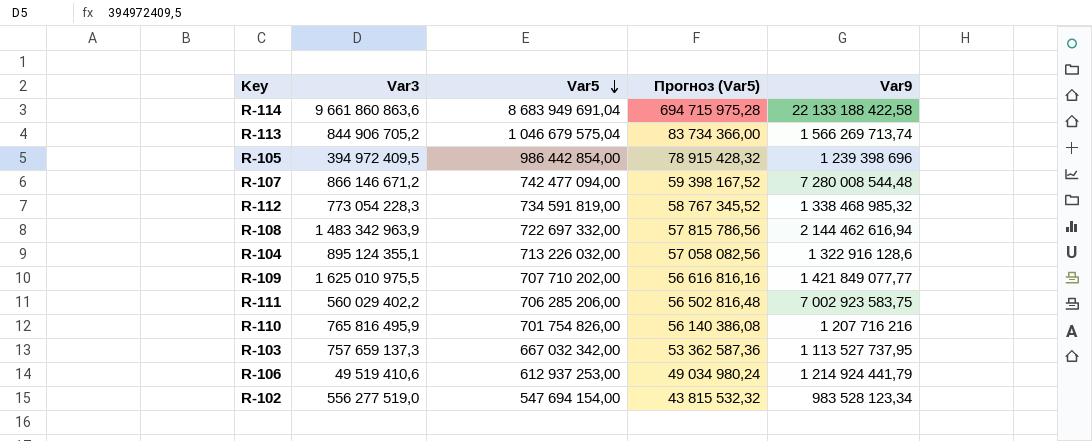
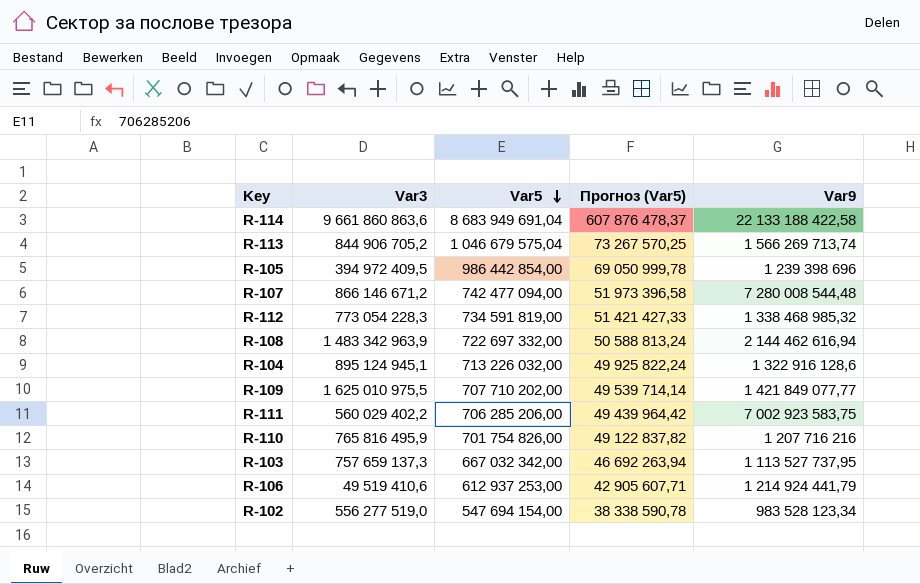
column Прогноз (Var5) | formula: [Var5] * 0,08 -> [Var5] * 0,07
R-104 | Var3: 895 124 355,1 -> 895 124 945,1

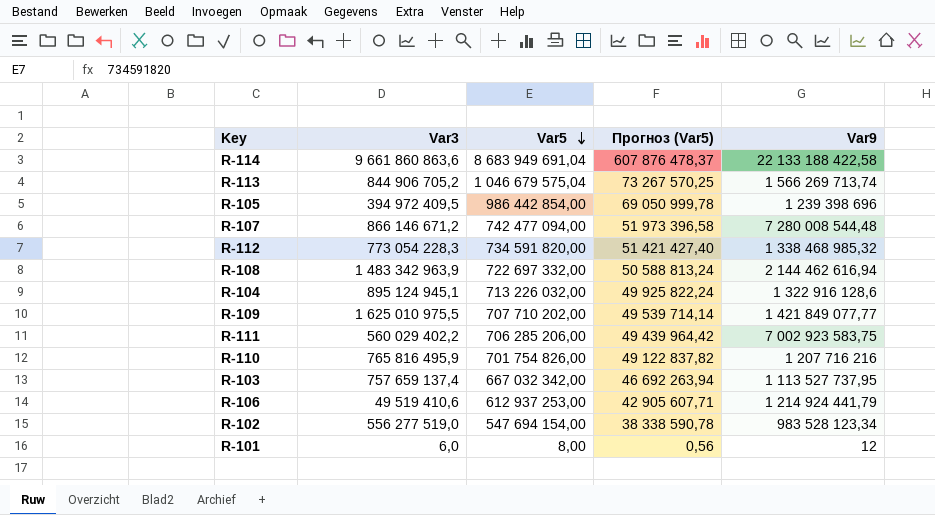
R-112 | Var5: 734 591 819,00 -> 734 591 820,00
R-112 | Прогноз (Var5): 51 421 427,33 -> 51 421 427,40
R-103 | Var3: 757 659 137,3 -> 757 659 137,4
row R-101: none -> 6,0 | 8,00 | 0,56 | 12

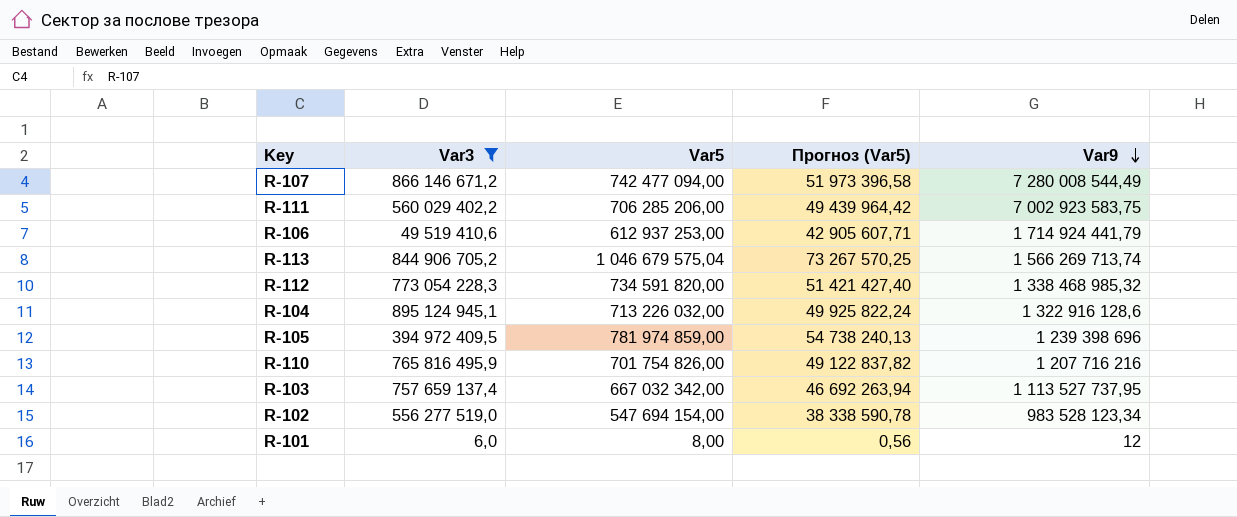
filter: none -> Var3 <= 895 124 945,1
row order: Var5 descending -> Var9 descending
R-107 | Var9: 7 280 008 544,48 -> 7 280 008 544,49
R-106 | Var9: 1 214 924 441,79 -> 1 714 924 441,79
R-105 | Var5: 986 442 854,00 -> 781 974 859,00
R-105 | Прогноз (Var5): 69 050 999,78 -> 54 738 240,13

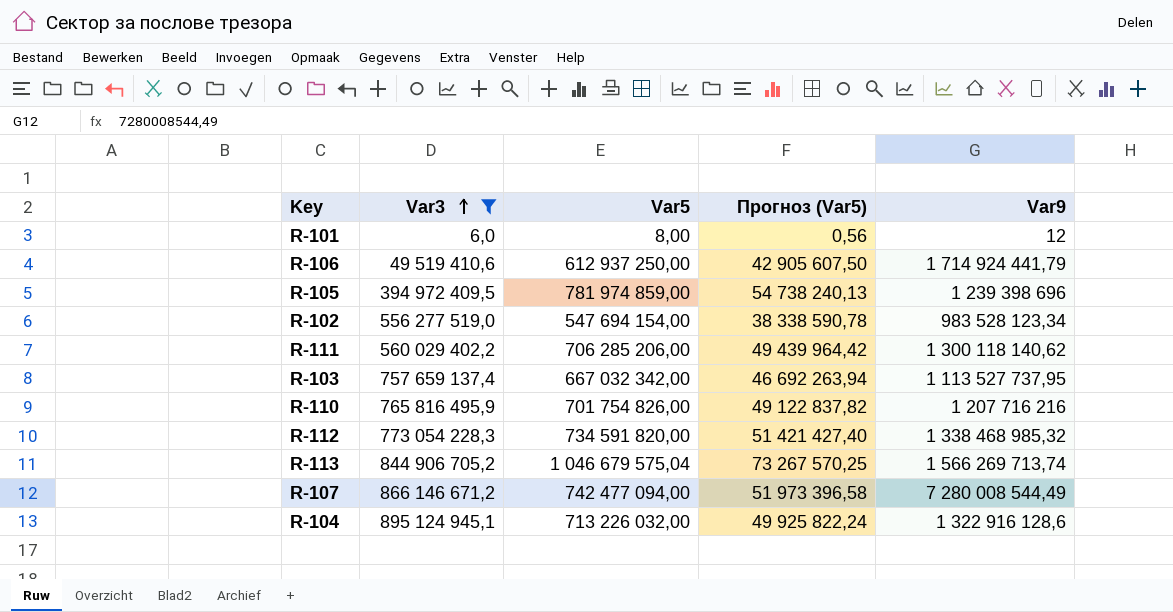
row order: Var9 descending -> Var3 ascending
R-106 | Var5: 612 937 253,00 -> 612 937 250,00
R-106 | Прогноз (Var5): 42 905 607,71 -> 42 905 607,50
R-111 | Var9: 7 002 923 583,75 -> 1 300 118 140,62

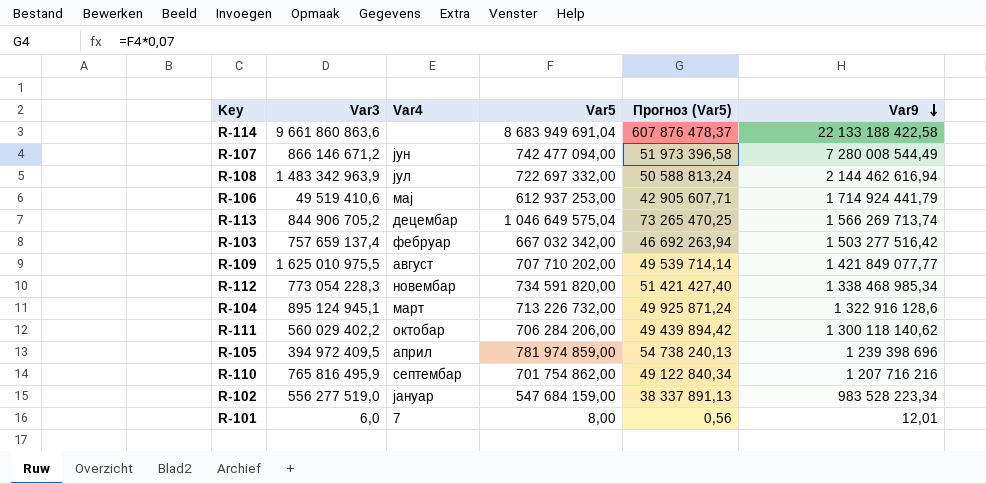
filter: Var3 <= 895 124 945,1 -> none
row order: Var3 ascending -> Var9 descending
column Var4 | position: none -> 3
R-106 | Var5: 612 937 250,00 -> 612 937 253,00
R-106 | Прогноз (Var5): 42 905 607,50 -> 42 905 607,71
R-113 | Var5: 1 046 679 575,04 -> 1 046 649 575,04
R-113 | Прогноз (Var5): 73 267 570,25 -> 73 265 470,25
R-103 | Var9: 1 113 527 737,95 -> 1 503 277 516,42
R-112 | Var9: 1 338 468 985,32 -> 1 338 468 985,34
R-104 | Var5: 713 226 032,00 -> 713 226 732,00
R-104 | Прогноз (Var5): 49 925 822,24 -> 49 925 871,24
R-111 | Var5: 706 285 206,00 -> 706 284 206,00
R-111 | Прогноз (Var5): 49 439 964,42 -> 49 439 894,42
R-110 | Var5: 701 754 826,00 -> 701 754 862,00
R-110 | Прогноз (Var5): 49 122 837,82 -> 49 122 840,34
R-102 | Var5: 547 694 154,00 -> 547 684 159,00
R-102 | Прогноз (Var5): 38 338 590,78 -> 38 337 891,13
R-102 | Var9: 983 528 123,34 -> 983 528 223,34
R-101 | Var9: 12 -> 12,01

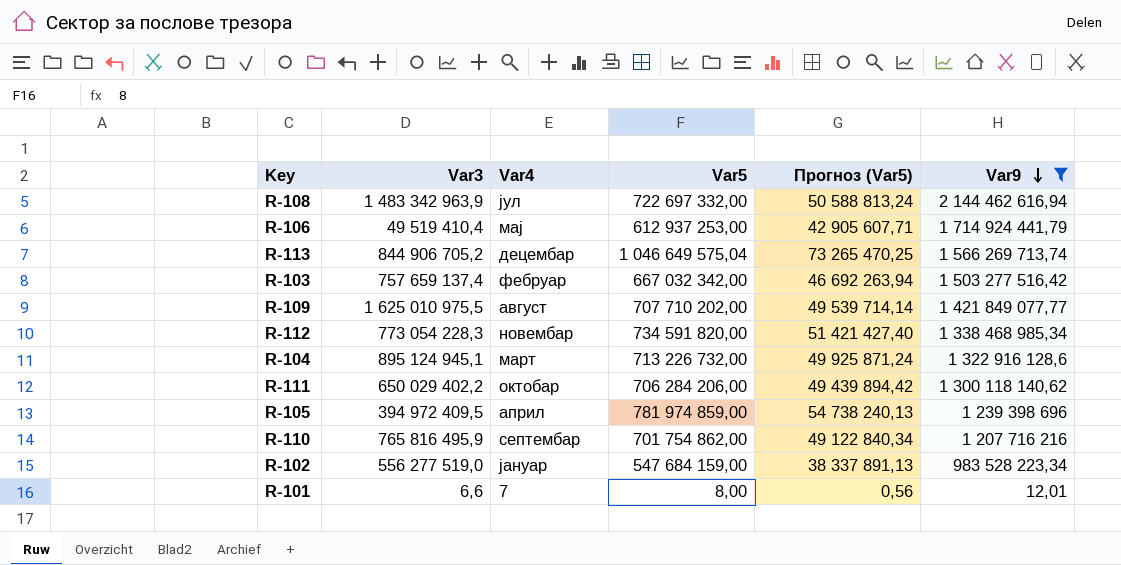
filter: none -> Var9 <= 2 144 462 616,94
R-106 | Var3: 49 519 410,6 -> 49 519 410,4
R-111 | Var3: 560 029 402,2 -> 650 029 402,2
R-101 | Var3: 6,0 -> 6,6

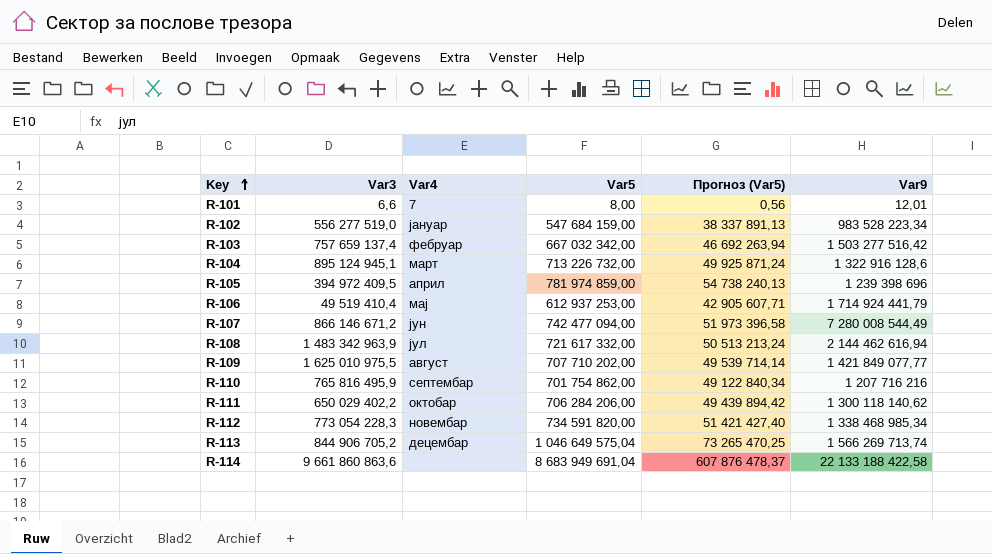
filter: Var9 <= 2 144 462 616,94 -> none
row order: Var9 descending -> Key ascending
R-108 | Var5: 722 697 332,00 -> 721 617 332,00
R-108 | Прогноз (Var5): 50 588 813,24 -> 50 513 213,24

